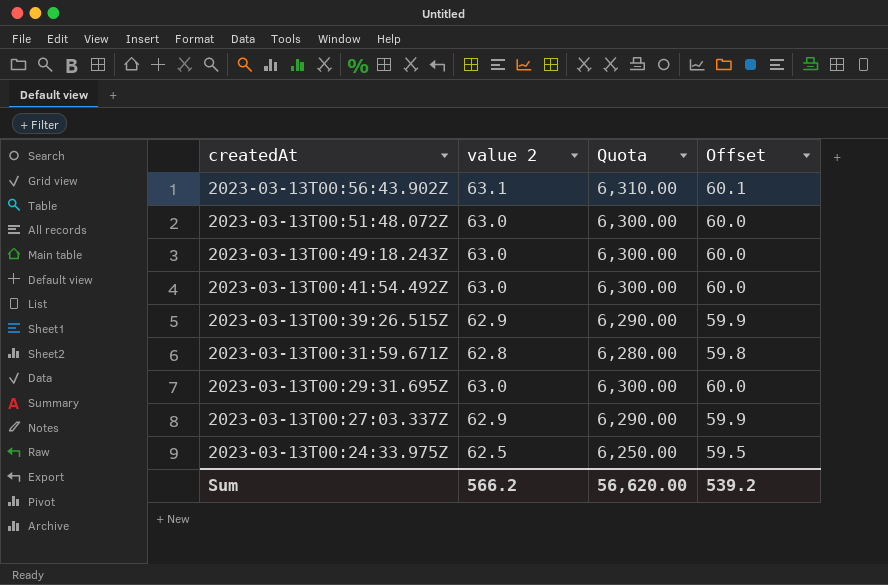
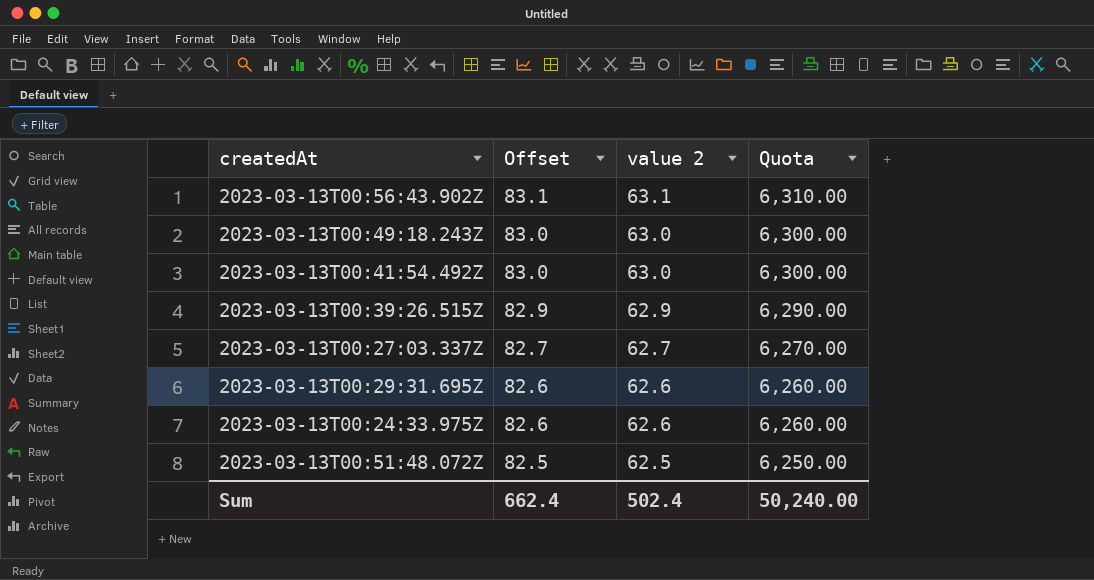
row order: createdAt descending -> Offset descending
column Offset | formula: [value 2] - 3 -> [value 2] + 20
column Offset | position: 4 -> 2
row 2023-03-13T00:31:59.671Z: 62.8 | 6,280.00 | 59.8 -> none
2023-03-13T00:27:03.337Z | value 2: 62.9 -> 62.7
2023-03-13T00:27:03.337Z | Quota: 6,290.00 -> 6,270.00
2023-03-13T00:29:31.695Z | value 2: 63.0 -> 62.6
2023-03-13T00:29:31.695Z | Quota: 6,300.00 -> 6,260.00
2023-03-13T00:24:33.975Z | value 2: 62.5 -> 62.6
2023-03-13T00:24:33.975Z | Quota: 6,250.00 -> 6,260.00
2023-03-13T00:51:48.072Z | value 2: 63.0 -> 62.5
2023-03-13T00:51:48.072Z | Quota: 6,300.00 -> 6,250.00
Sum | Offset: 539.2 -> 662.4
Sum | value 2: 566.2 -> 502.4
Sum | Quota: 56,620.00 -> 50,240.00

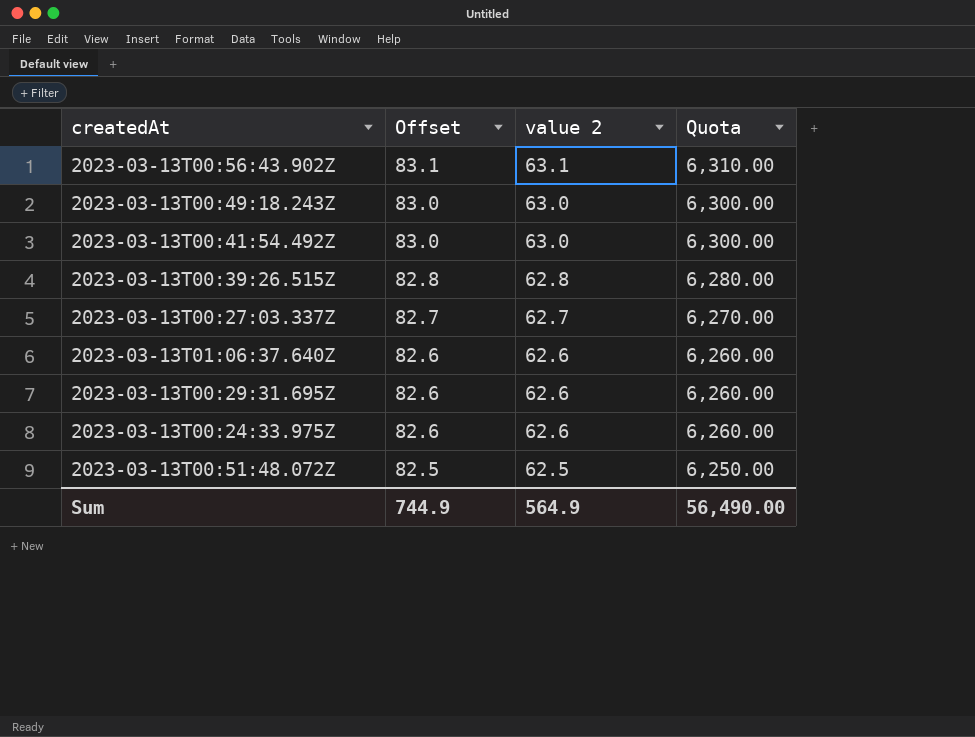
2023-03-13T00:39:26.515Z | Offset: 82.9 -> 82.8
2023-03-13T00:39:26.515Z | value 2: 62.9 -> 62.8
2023-03-13T00:39:26.515Z | Quota: 6,290.00 -> 6,280.00
row 2023-03-13T01:06:37.640Z: none -> 82.6 | 62.6 | 6,260.00
Sum | Offset: 662.4 -> 744.9
Sum | value 2: 502.4 -> 564.9
Sum | Quota: 50,240.00 -> 56,490.00

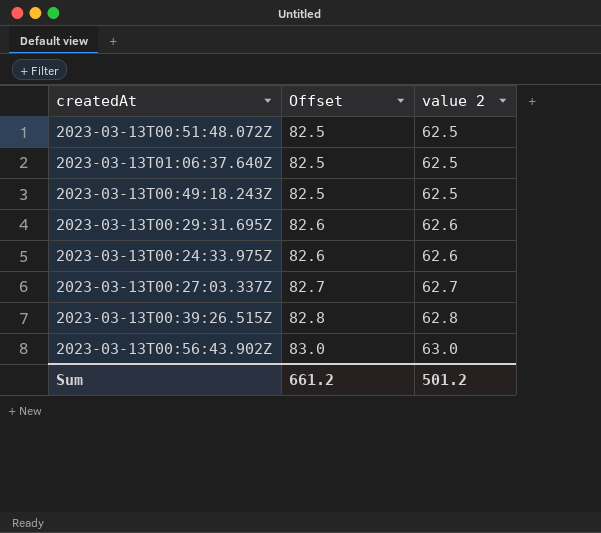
row order: Offset descending -> Offset ascending
column Quota | formula: [value 2] * 100 -> none
row 2023-03-13T00:41:54.492Z: 83.0 | 63.0 | 6,300.00 -> none
2023-03-13T01:06:37.640Z | Offset: 82.6 -> 82.5
2023-03-13T01:06:37.640Z | value 2: 62.6 -> 62.5
2023-03-13T00:49:18.243Z | Offset: 83.0 -> 82.5
2023-03-13T00:49:18.243Z | value 2: 63.0 -> 62.5
2023-03-13T00:56:43.902Z | Offset: 83.1 -> 83.0
2023-03-13T00:56:43.902Z | value 2: 63.1 -> 63.0
Sum | Offset: 744.9 -> 661.2
Sum | value 2: 564.9 -> 501.2

